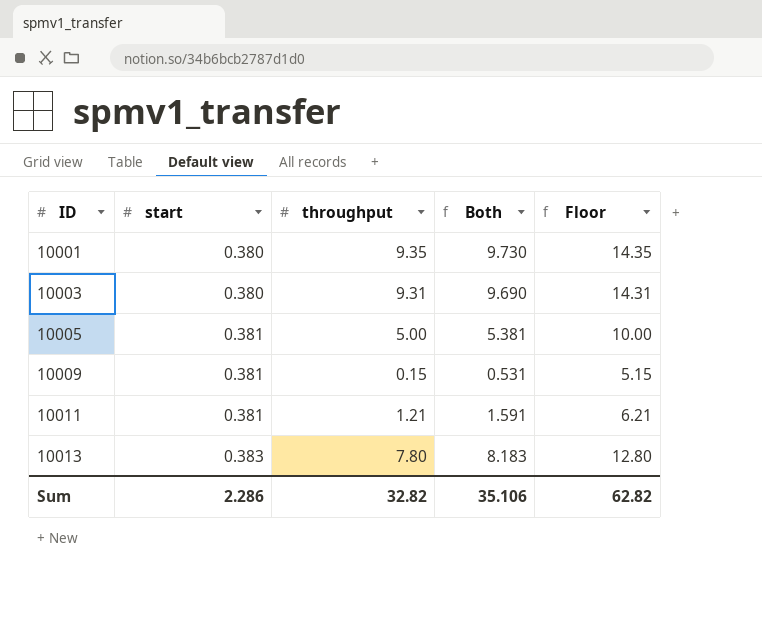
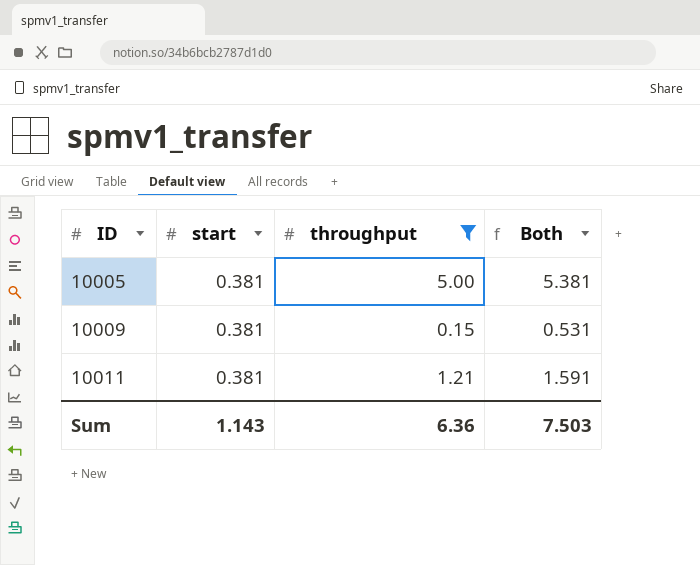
filter: none -> throughput <= 5.00
column Floor | formula: [throughput] + 5 -> none
Sum | start: 2.286 -> 1.143
Sum | throughput: 32.82 -> 6.36
Sum | Both: 35.106 -> 7.503

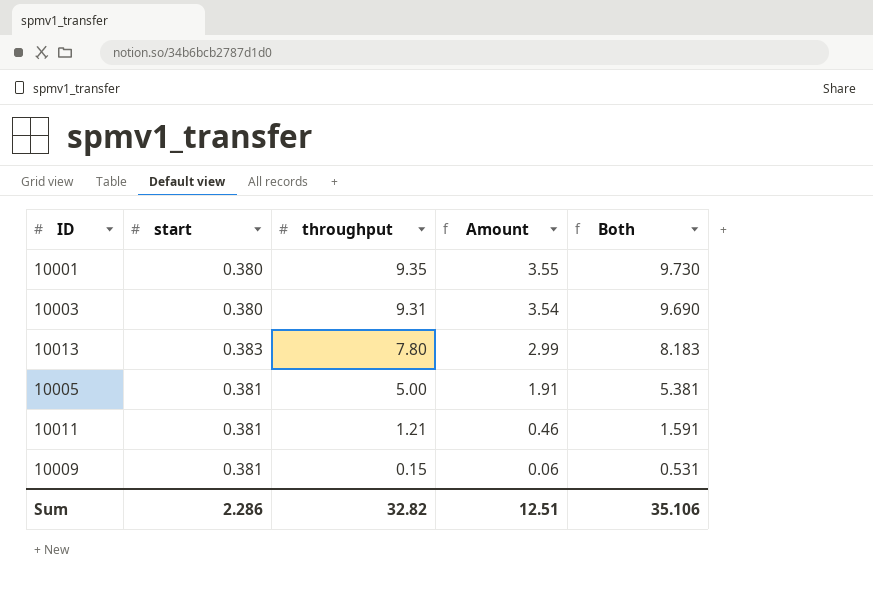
filter: throughput <= 5.00 -> none
row order: ID ascending -> throughput descending
column Amount | formula: none -> [start] * [throughput]
Sum | start: 1.143 -> 2.286
Sum | throughput: 6.36 -> 32.82
Sum | Both: 7.503 -> 35.106

